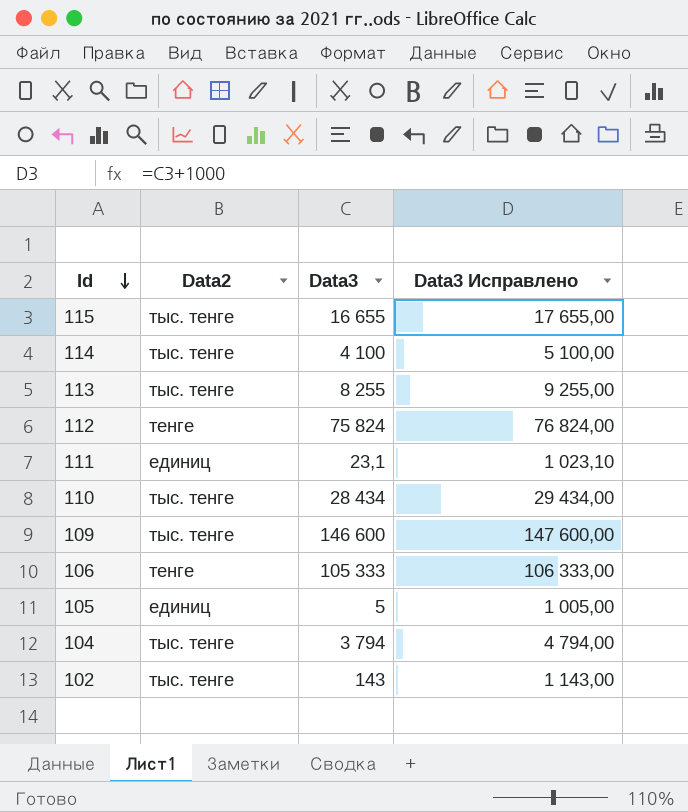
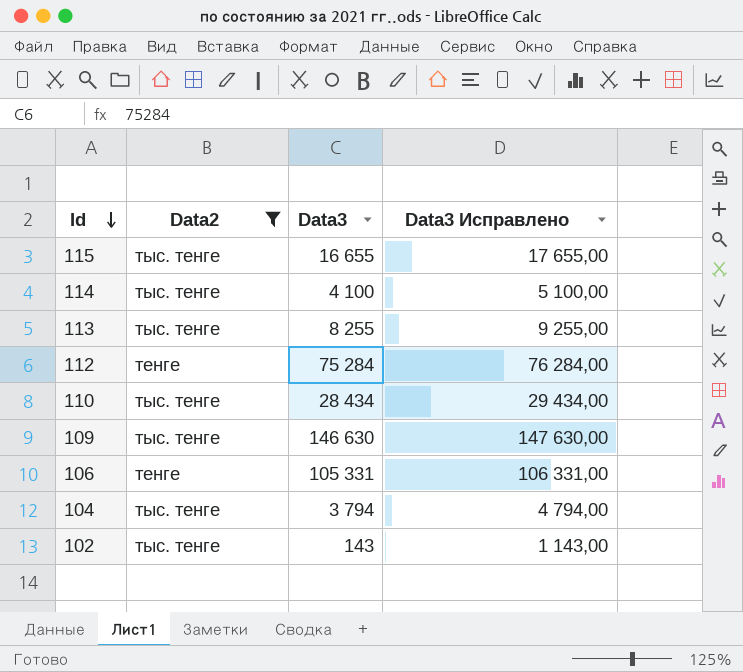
filter: none -> Data2 != единиц
112 | Data3: 75 824 -> 75 284
112 | Data3 Исправлено: 76 824,00 -> 76 284,00
109 | Data3: 146 600 -> 146 630
109 | Data3 Исправлено: 147 600,00 -> 147 630,00
106 | Data3: 105 333 -> 105 331
106 | Data3 Исправлено: 106 333,00 -> 106 331,00

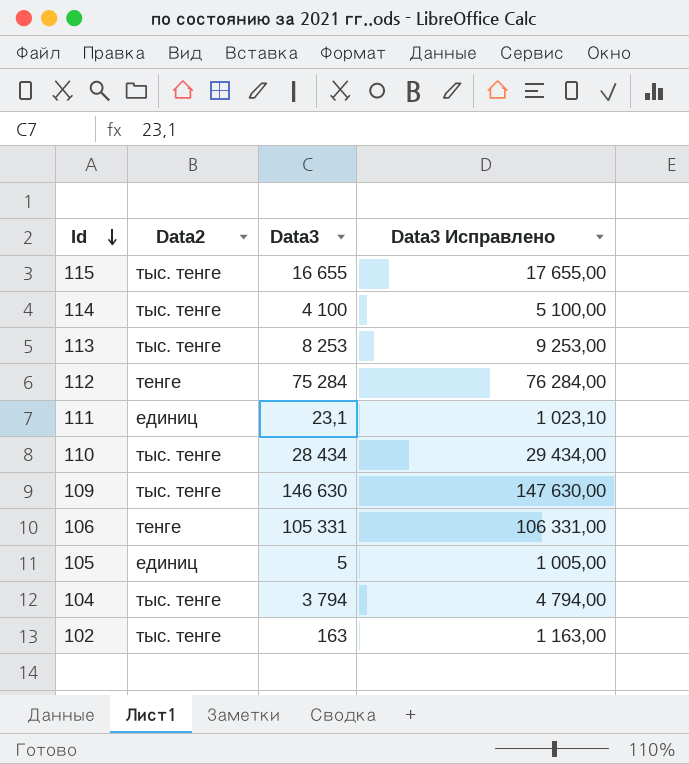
filter: Data2 != единиц -> none
113 | Data3: 8 255 -> 8 253
113 | Data3 Исправлено: 9 255,00 -> 9 253,00
102 | Data3: 143 -> 163
102 | Data3 Исправлено: 1 143,00 -> 1 163,00

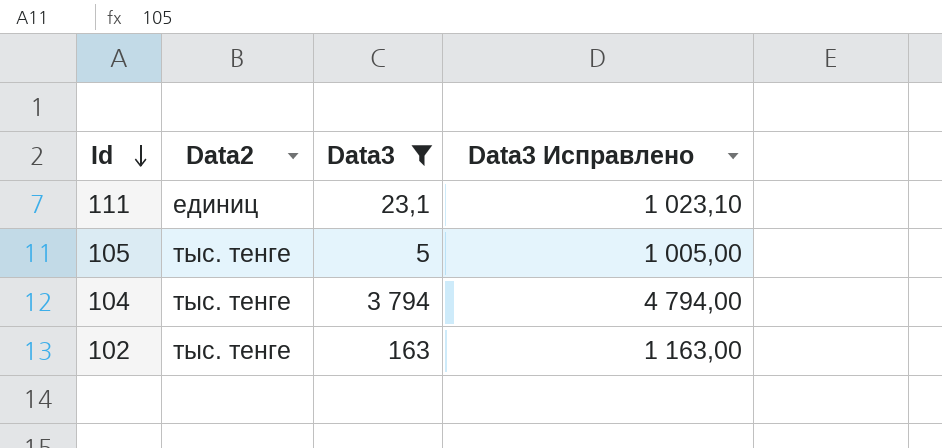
filter: none -> Data3 <= 3 794
105 | Data2: единиц -> тыс. тенге

